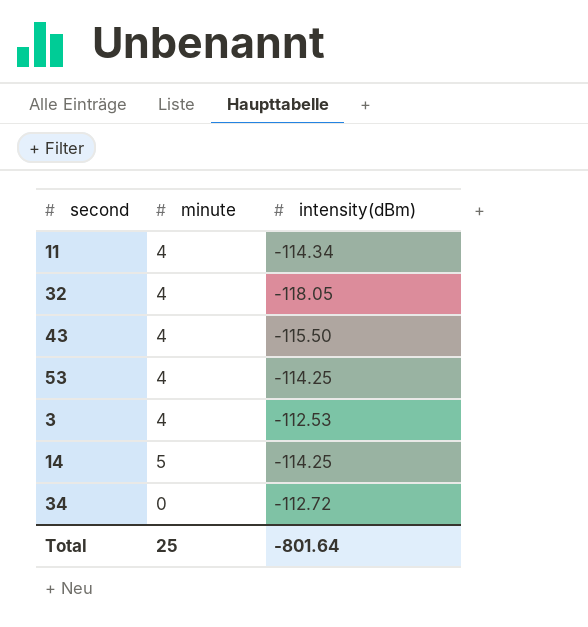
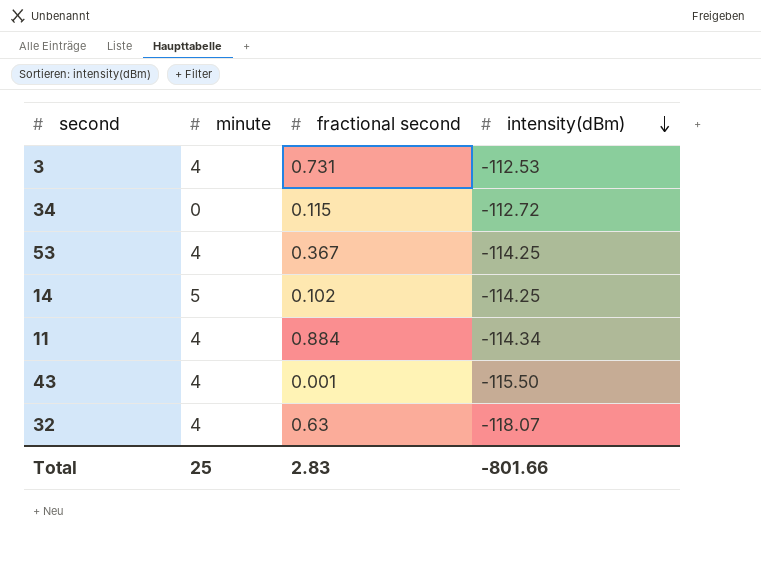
row order: none -> intensity(dBm) descending
column fractional second | position: none -> 3
32 | intensity(dBm): -118.05 -> -118.07
Total | intensity(dBm): -801.64 -> -801.66

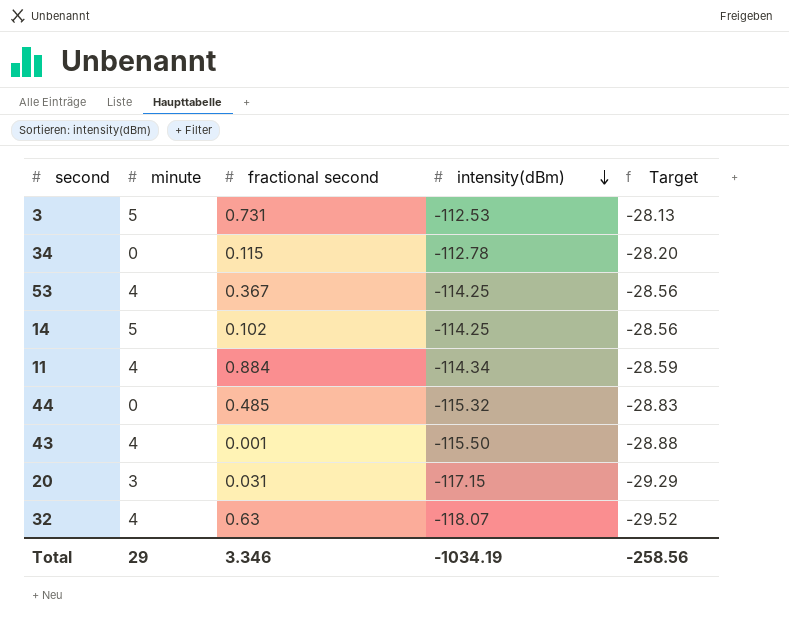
column Target | formula: none -> [intensity(dBm)] * 0.25
3 | minute: 4 -> 5
34 | intensity(dBm): -112.72 -> -112.78
row 44: none -> 0 | 0.485 | -115.32 | -28.83
row 20: none -> 3 | 0.031 | -117.15 | -29.29
Total | minute: 25 -> 29
Total | fractional second: 2.83 -> 3.346
Total | intensity(dBm): -801.66 -> -1034.19

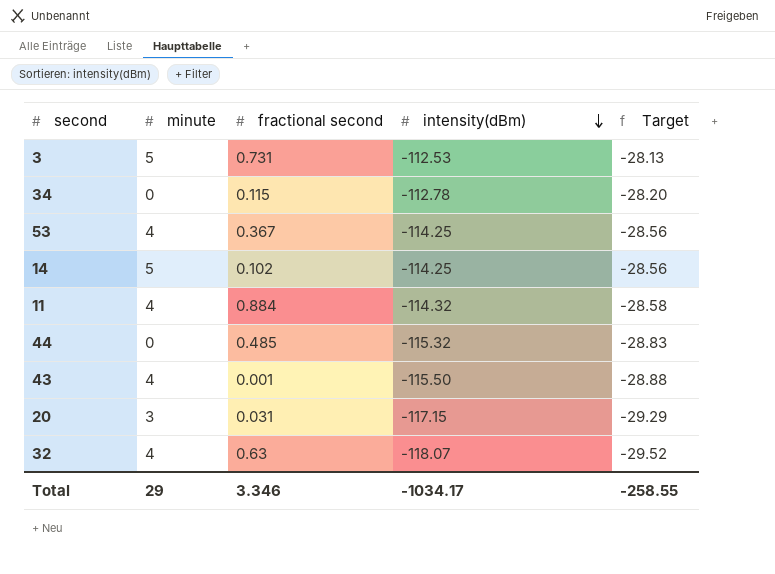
11 | intensity(dBm): -114.34 -> -114.32
11 | Target: -28.59 -> -28.58
Total | intensity(dBm): -1034.19 -> -1034.17
Total | Target: -258.56 -> -258.55

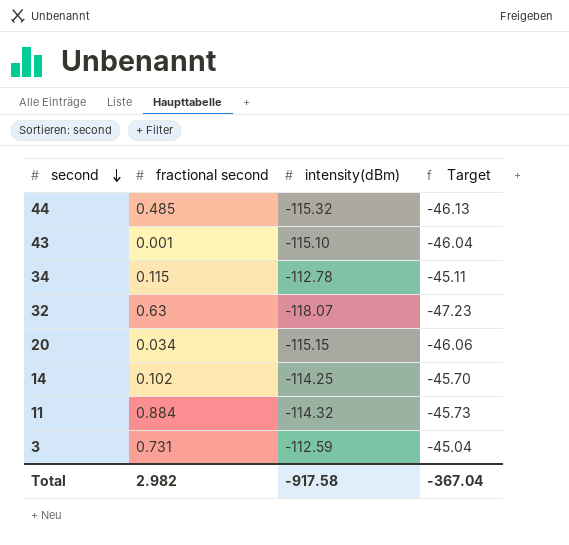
row order: intensity(dBm) descending -> second descending
column minute | position: 2 -> none
column Target | formula: [intensity(dBm)] * 0.25 -> [intensity(dBm)] * 0.4
row 53: 4 | 0.367 | -114.25 | -28.56 -> none
43 | intensity(dBm): -115.50 -> -115.10
20 | fractional second: 0.031 -> 0.034
20 | intensity(dBm): -117.15 -> -115.15
3 | intensity(dBm): -112.53 -> -112.59
Total | fractional second: 3.346 -> 2.982
Total | intensity(dBm): -1034.17 -> -917.58
Total | Target: -258.55 -> -367.04

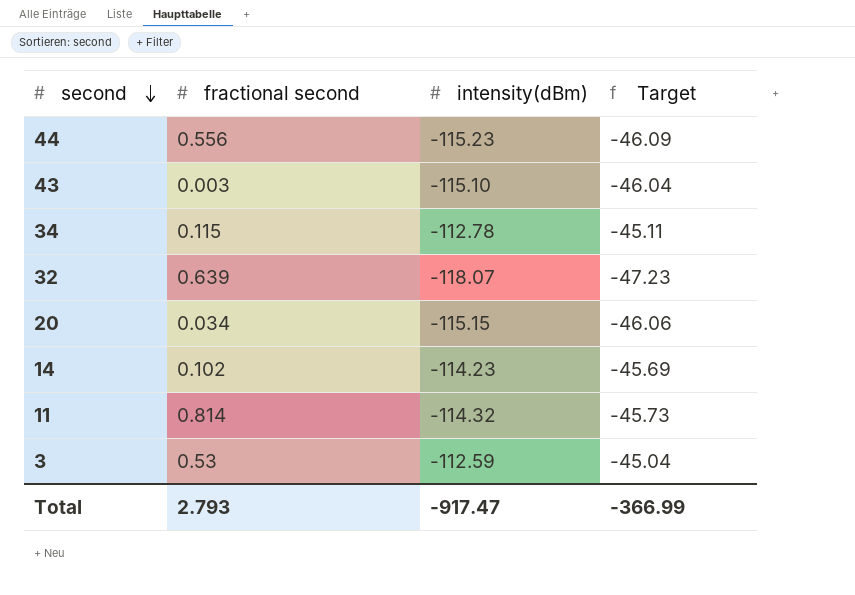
44 | fractional second: 0.485 -> 0.556
44 | intensity(dBm): -115.32 -> -115.23
44 | Target: -46.13 -> -46.09
43 | fractional second: 0.001 -> 0.003
32 | fractional second: 0.63 -> 0.639
14 | intensity(dBm): -114.25 -> -114.23
14 | Target: -45.70 -> -45.69
11 | fractional second: 0.884 -> 0.814
3 | fractional second: 0.731 -> 0.53
Total | fractional second: 2.982 -> 2.793
Total | intensity(dBm): -917.58 -> -917.47
Total | Target: -367.04 -> -366.99

